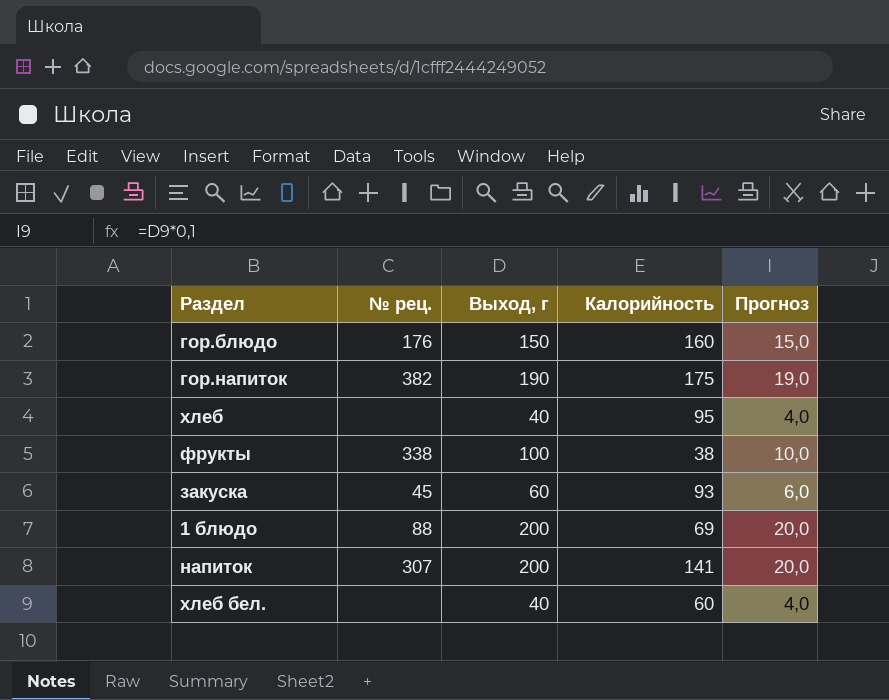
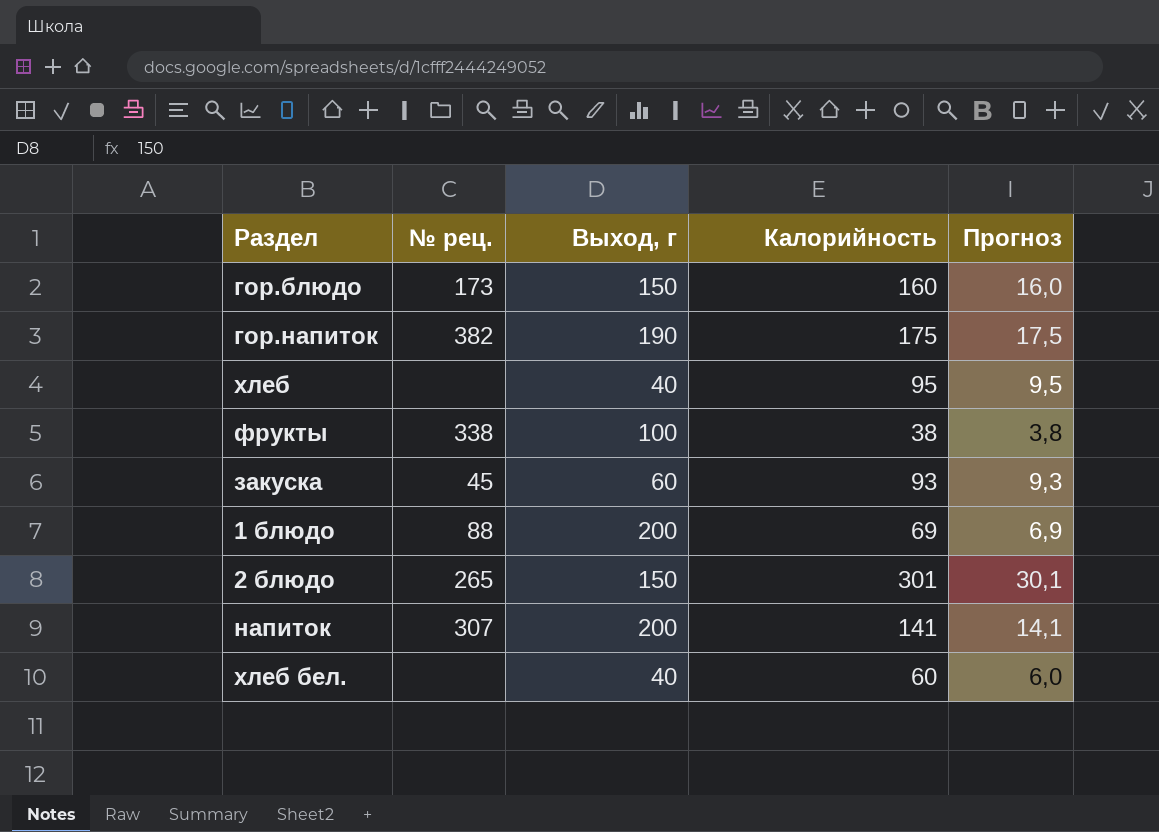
column Прогноз | formula: [Выход, г] * 0,1 -> [Калорийность] * 0,1
гор.блюдо | № рец.: 176 -> 173
row 2 блюдо: none -> 265 | 150 | 301 | 30,1

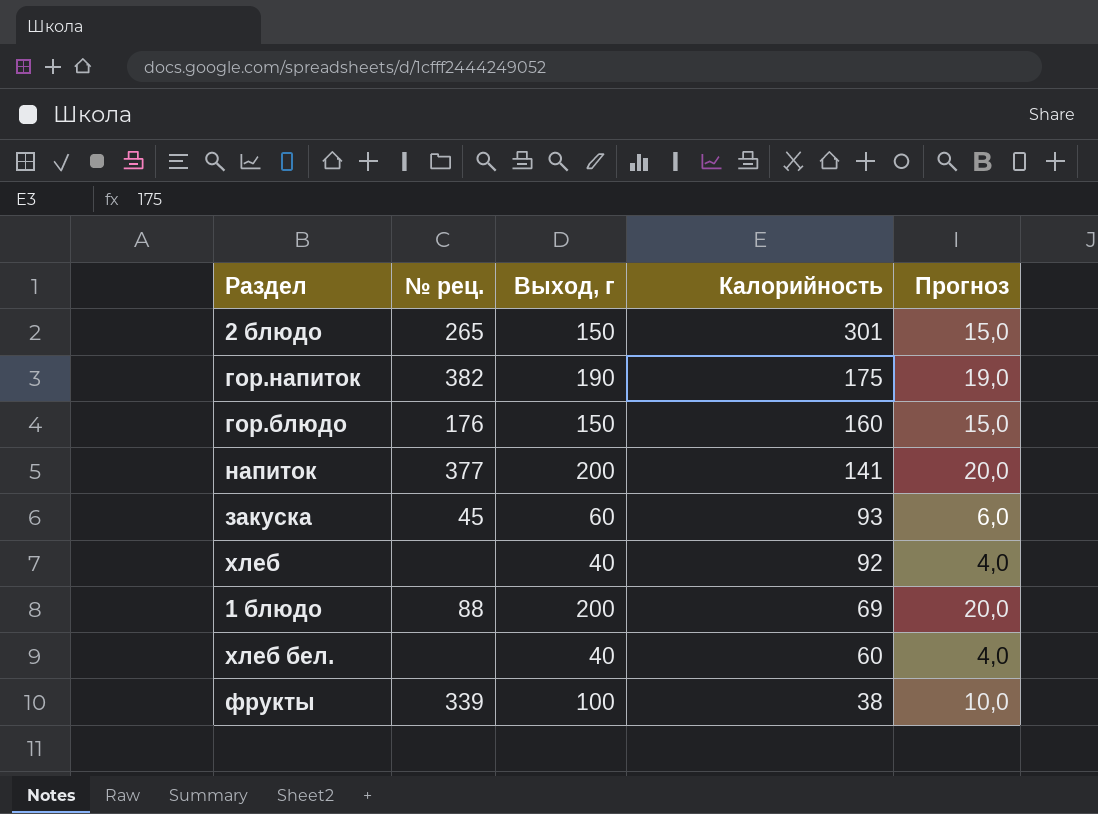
row order: none -> Калорийность descending
column Прогноз | formula: [Калорийность] * 0,1 -> [Выход, г] * 0,1
гор.блюдо | № рец.: 173 -> 176
напиток | № рец.: 307 -> 377
хлеб | Калорийность: 95 -> 92
фрукты | № рец.: 338 -> 339

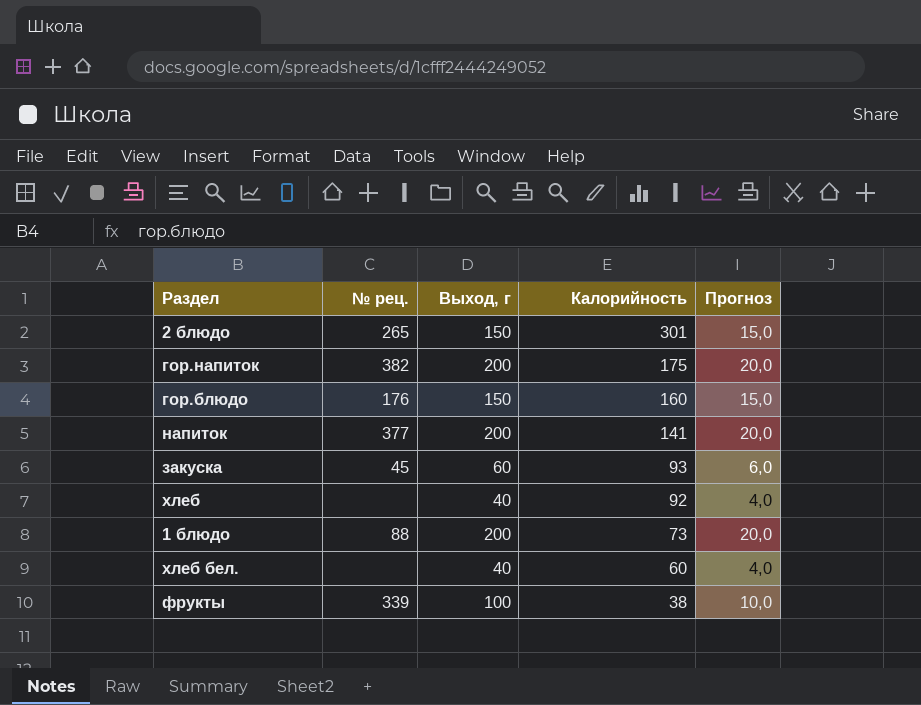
гор.напиток | Выход, г: 190 -> 200
гор.напиток | Прогноз: 19,0 -> 20,0
1 блюдо | Калорийность: 69 -> 73

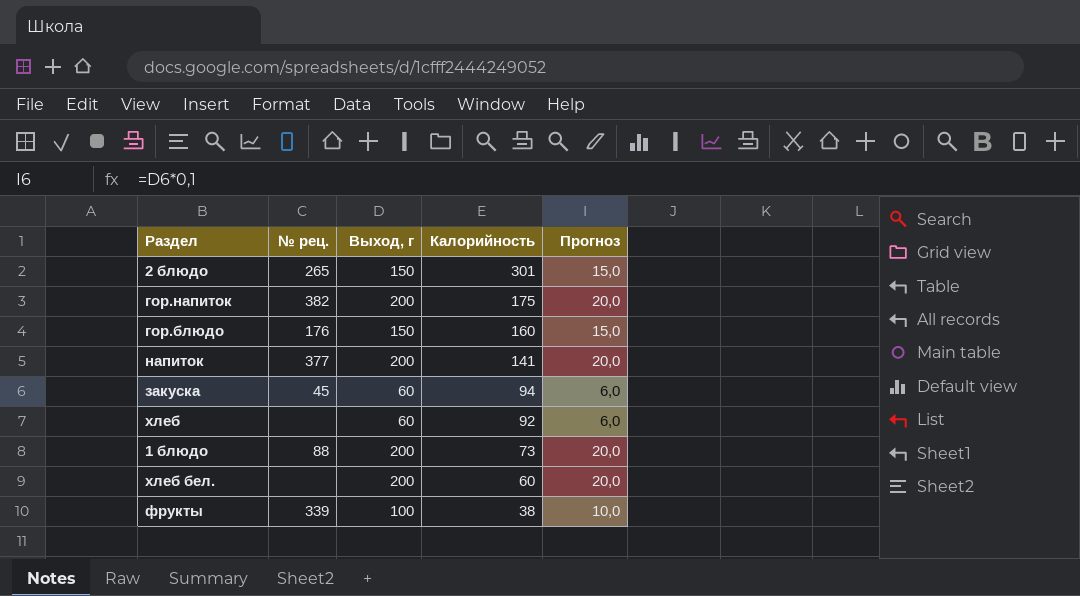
закуска | Калорийность: 93 -> 94
хлеб | Выход, г: 40 -> 60
хлеб | Прогноз: 4,0 -> 6,0
хлеб бел. | Выход, г: 40 -> 200
хлеб бел. | Прогноз: 4,0 -> 20,0

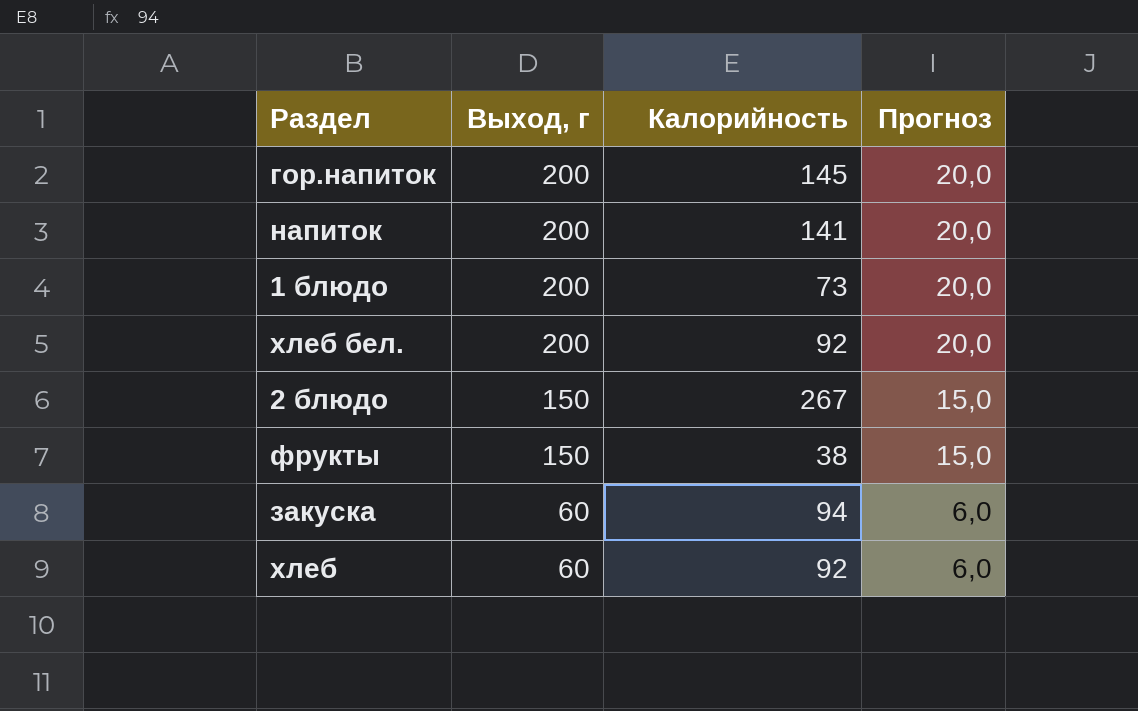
row order: Калорийность descending -> Выход, г descending
column № рец. | position: 2 -> none
row гор.блюдо: 176 | 150 | 160 | 15,0 -> none
гор.напиток | Калорийность: 175 -> 145
хлеб бел. | Калорийность: 60 -> 92
2 блюдо | Калорийность: 301 -> 267
фрукты | Выход, г: 100 -> 150
фрукты | Прогноз: 10,0 -> 15,0

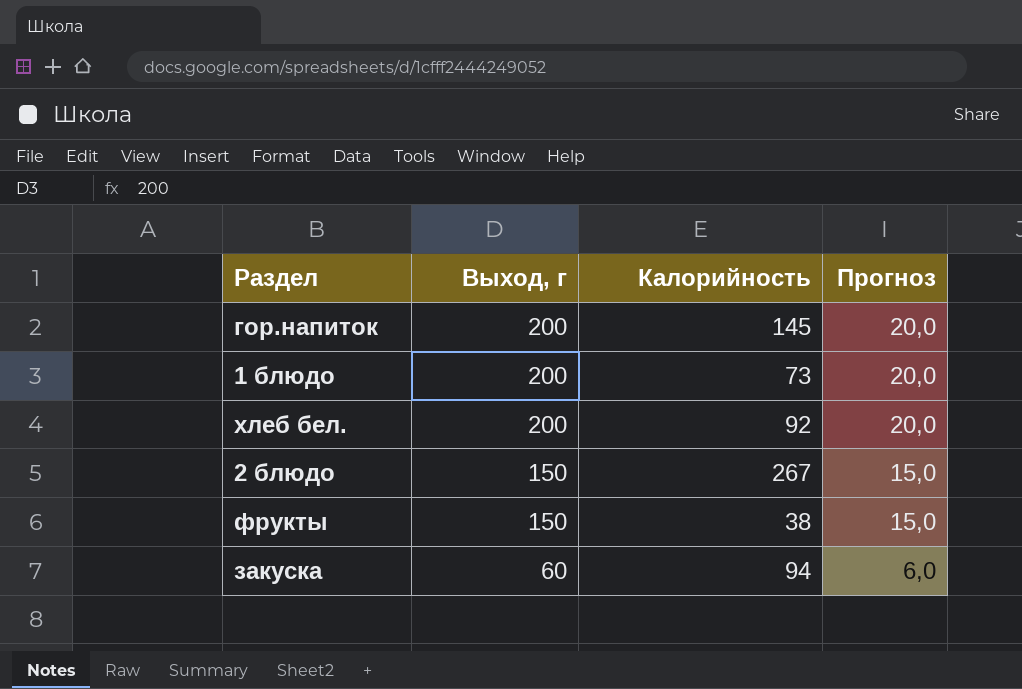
row напиток: 200 | 141 | 20,0 -> none
row хлеб: 60 | 92 | 6,0 -> none

